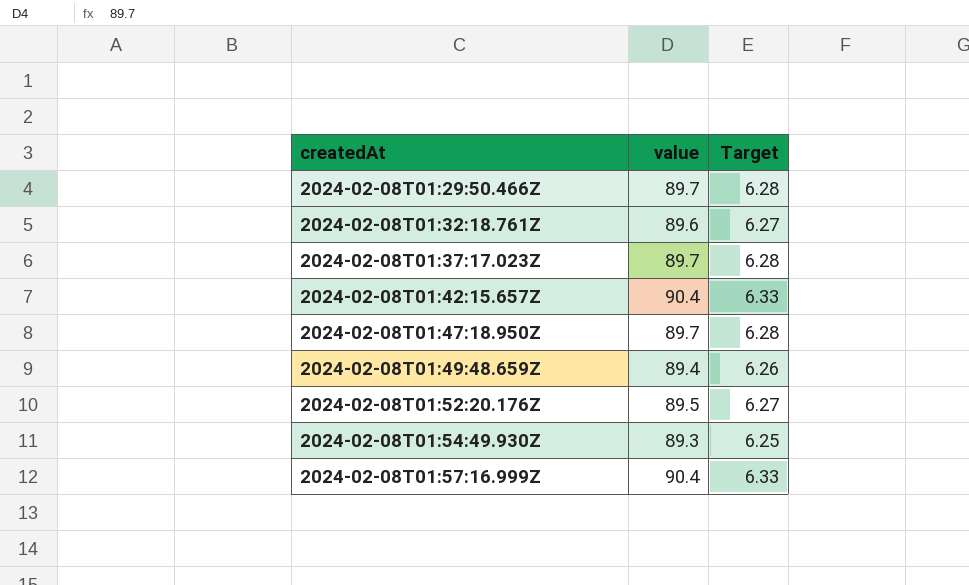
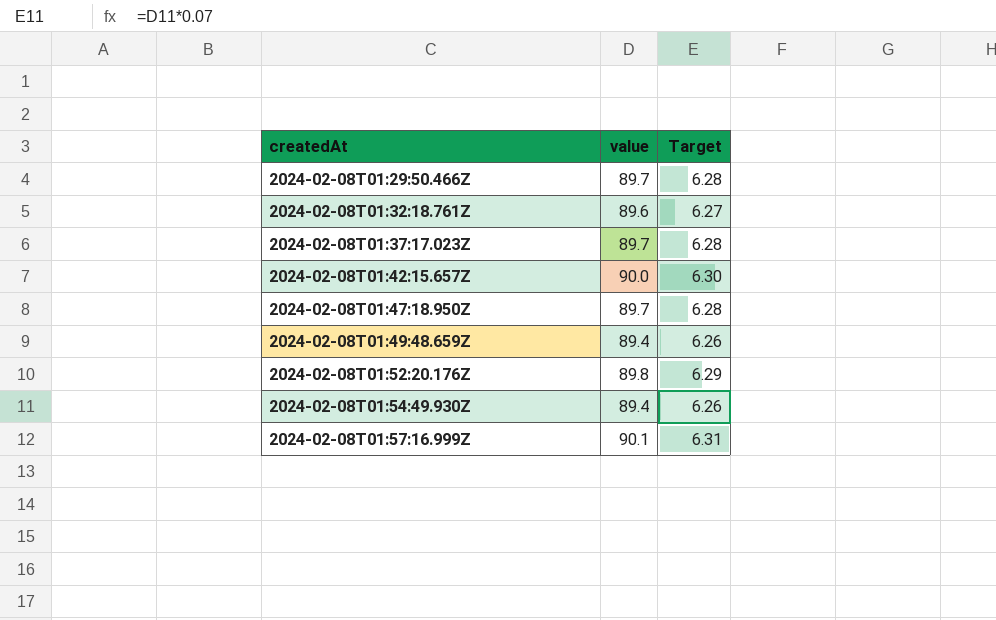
2024-02-08T01:42:15.657Z | value: 90.4 -> 90.0
2024-02-08T01:42:15.657Z | Target: 6.33 -> 6.30
2024-02-08T01:52:20.176Z | value: 89.5 -> 89.8
2024-02-08T01:52:20.176Z | Target: 6.27 -> 6.29
2024-02-08T01:54:49.930Z | value: 89.3 -> 89.4
2024-02-08T01:54:49.930Z | Target: 6.25 -> 6.26
2024-02-08T01:57:16.999Z | value: 90.4 -> 90.1
2024-02-08T01:57:16.999Z | Target: 6.33 -> 6.31

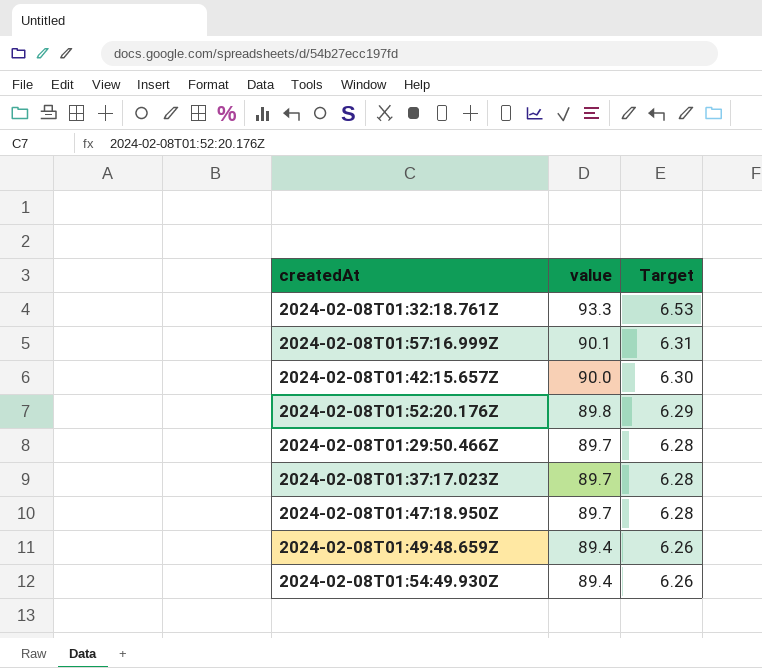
row order: createdAt ascending -> value descending
2024-02-08T01:32:18.761Z | value: 89.6 -> 93.3
2024-02-08T01:32:18.761Z | Target: 6.27 -> 6.53

